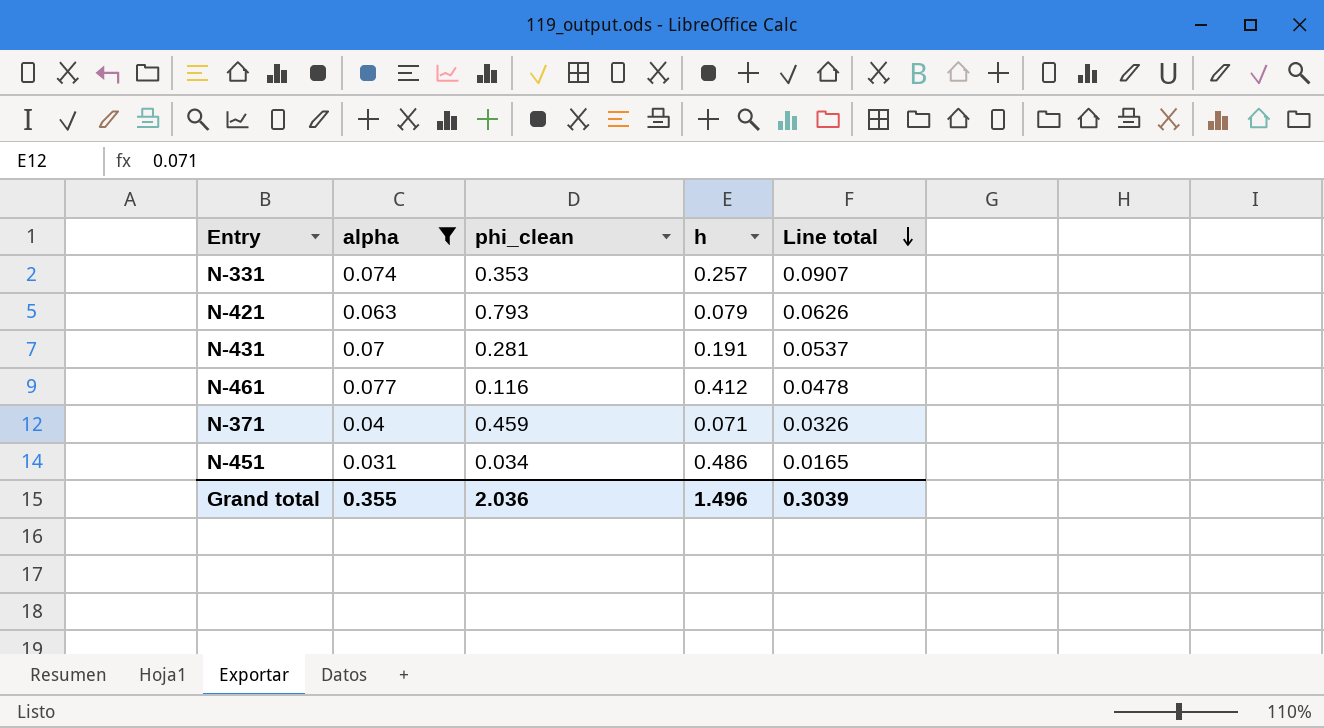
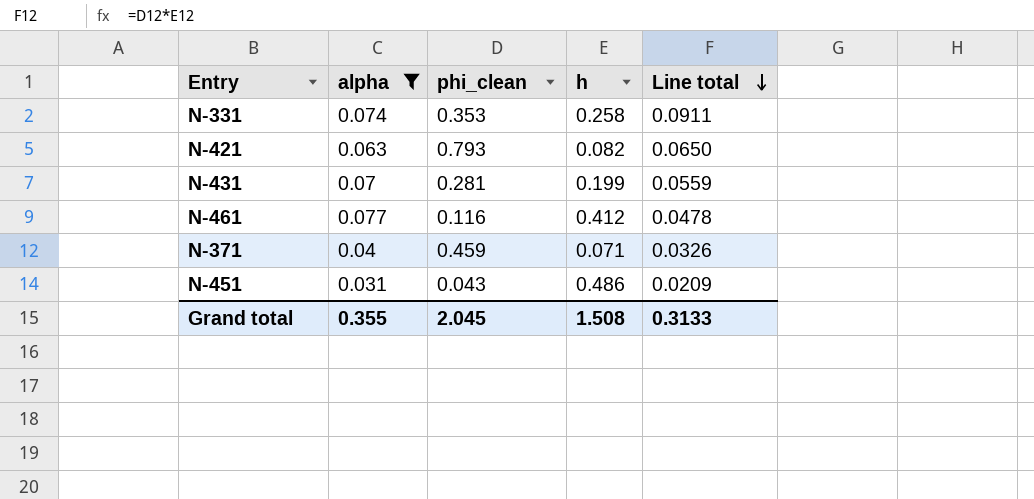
N-331 | h: 0.257 -> 0.258
N-331 | Line total: 0.0907 -> 0.0911
N-421 | h: 0.079 -> 0.082
N-421 | Line total: 0.0626 -> 0.0650
N-431 | h: 0.191 -> 0.199
N-431 | Line total: 0.0537 -> 0.0559
N-451 | phi_clean: 0.034 -> 0.043
N-451 | Line total: 0.0165 -> 0.0209
Grand total | phi_clean: 2.036 -> 2.045
Grand total | h: 1.496 -> 1.508
Grand total | Line total: 0.3039 -> 0.3133

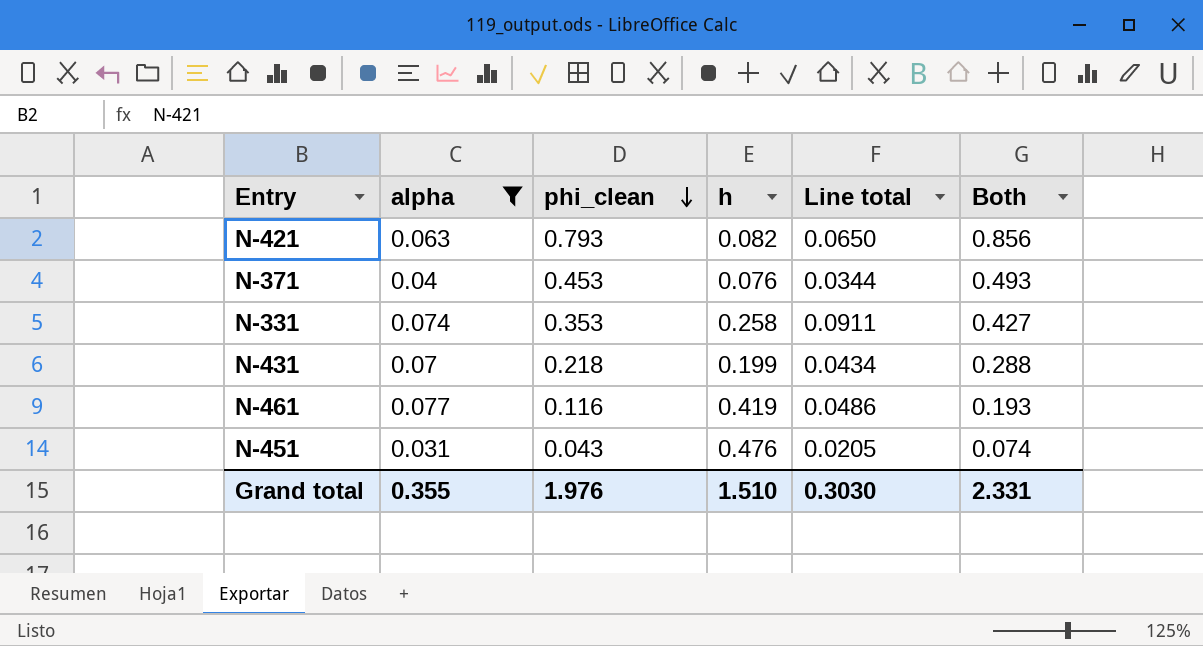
row order: Line total descending -> phi_clean descending
column Both | formula: none -> [alpha] + [phi_clean]
N-371 | phi_clean: 0.459 -> 0.453
N-371 | h: 0.071 -> 0.076
N-371 | Line total: 0.0326 -> 0.0344
N-431 | phi_clean: 0.281 -> 0.218
N-431 | Line total: 0.0559 -> 0.0434
N-461 | h: 0.412 -> 0.419
N-461 | Line total: 0.0478 -> 0.0486
N-451 | h: 0.486 -> 0.476
N-451 | Line total: 0.0209 -> 0.0205
Grand total | phi_clean: 2.045 -> 1.976
Grand total | h: 1.508 -> 1.510
Grand total | Line total: 0.3133 -> 0.3030

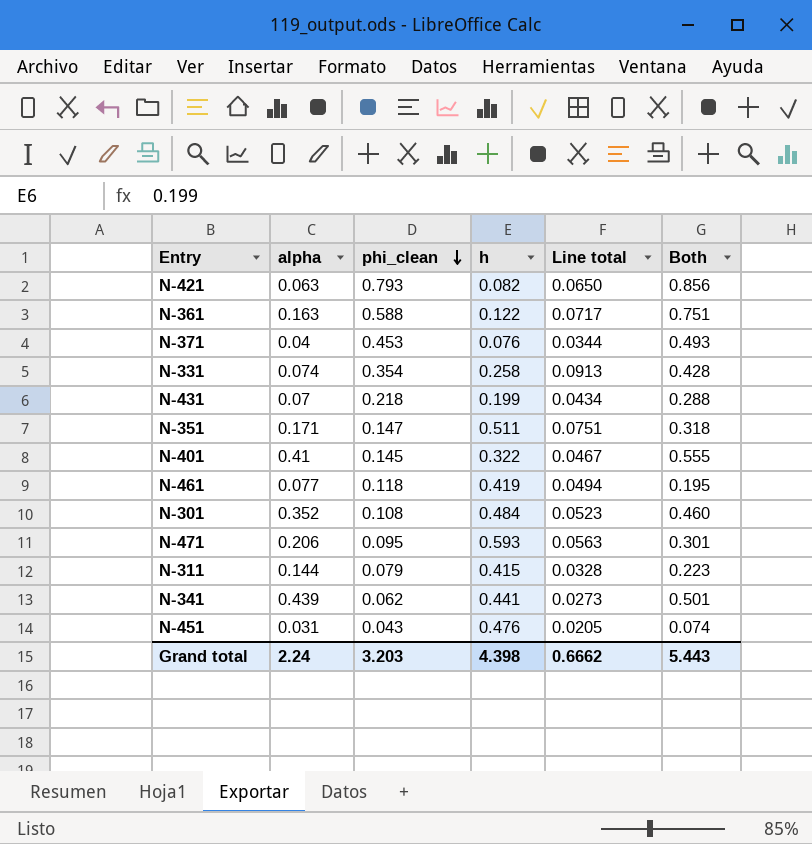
filter: alpha <= 0.077 -> none
N-331 | phi_clean: 0.353 -> 0.354
N-331 | Line total: 0.0911 -> 0.0913
N-331 | Both: 0.427 -> 0.428
N-461 | phi_clean: 0.116 -> 0.118
N-461 | Line total: 0.0486 -> 0.0494
N-461 | Both: 0.193 -> 0.195
Grand total | alpha: 0.355 -> 2.24
Grand total | phi_clean: 1.976 -> 3.203
Grand total | h: 1.510 -> 4.398
Grand total | Line total: 0.3030 -> 0.6662
Grand total | Both: 2.331 -> 5.443

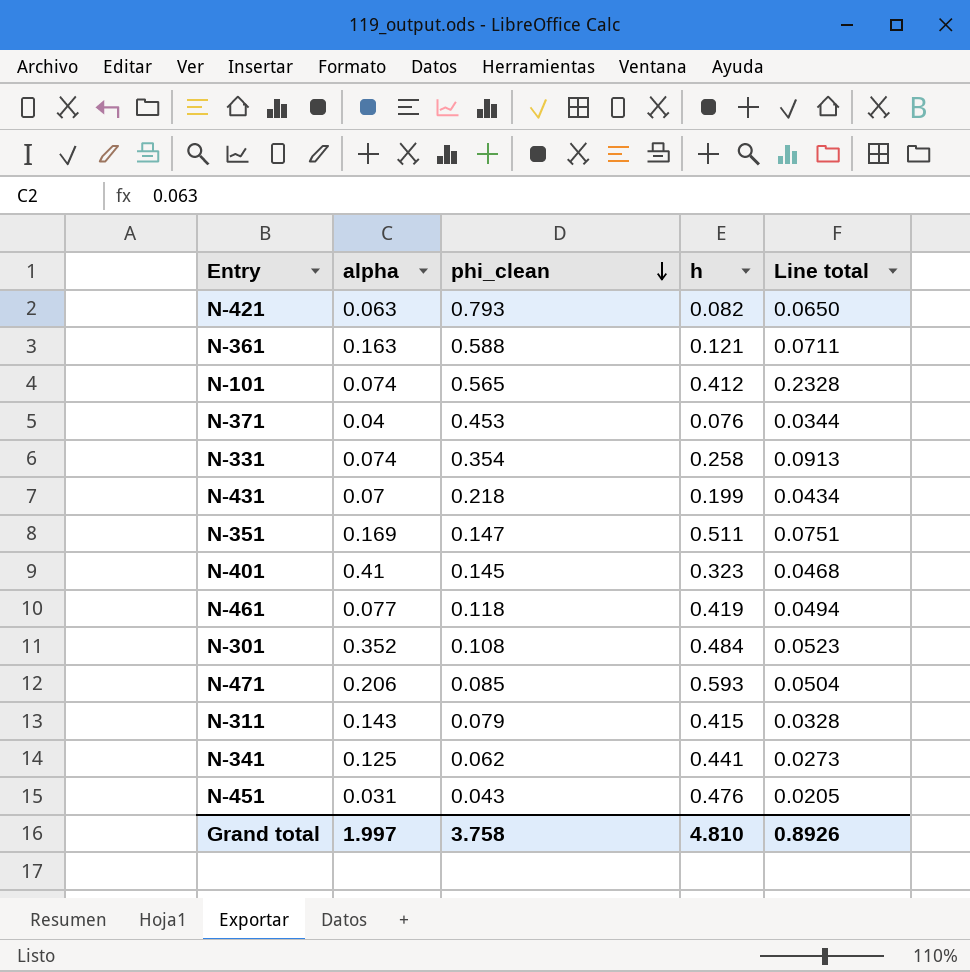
column Both | formula: [alpha] + [phi_clean] -> none
N-361 | h: 0.122 -> 0.121
N-361 | Line total: 0.0717 -> 0.0711
row N-101: none -> 0.074 | 0.565 | 0.412 | 0.2328
N-351 | alpha: 0.171 -> 0.169
N-401 | h: 0.322 -> 0.323
N-401 | Line total: 0.0467 -> 0.0468
N-471 | phi_clean: 0.095 -> 0.085
N-471 | Line total: 0.0563 -> 0.0504
N-311 | alpha: 0.144 -> 0.143
N-341 | alpha: 0.439 -> 0.125
Grand total | alpha: 2.24 -> 1.997
Grand total | phi_clean: 3.203 -> 3.758
Grand total | h: 4.398 -> 4.810
Grand total | Line total: 0.6662 -> 0.8926

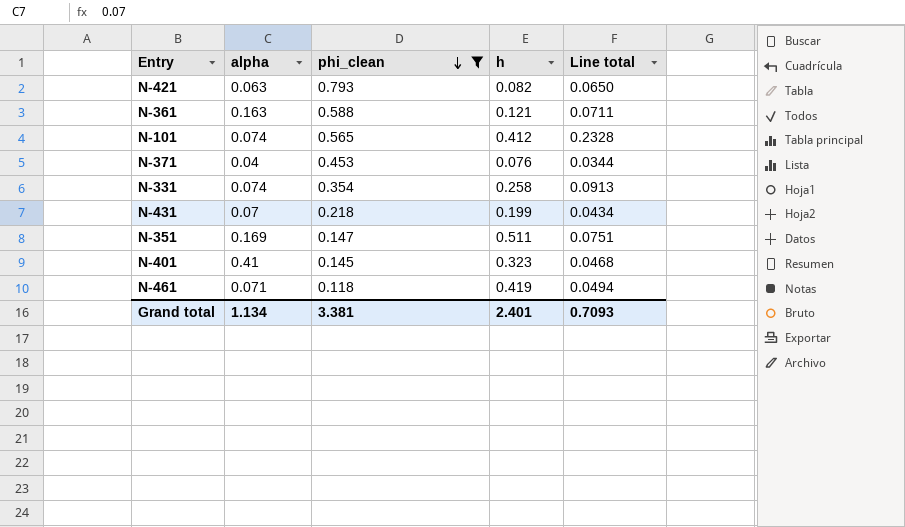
filter: none -> phi_clean >= 0.118
N-461 | alpha: 0.077 -> 0.071
Grand total | alpha: 1.997 -> 1.134
Grand total | phi_clean: 3.758 -> 3.381
Grand total | h: 4.810 -> 2.401
Grand total | Line total: 0.8926 -> 0.7093

